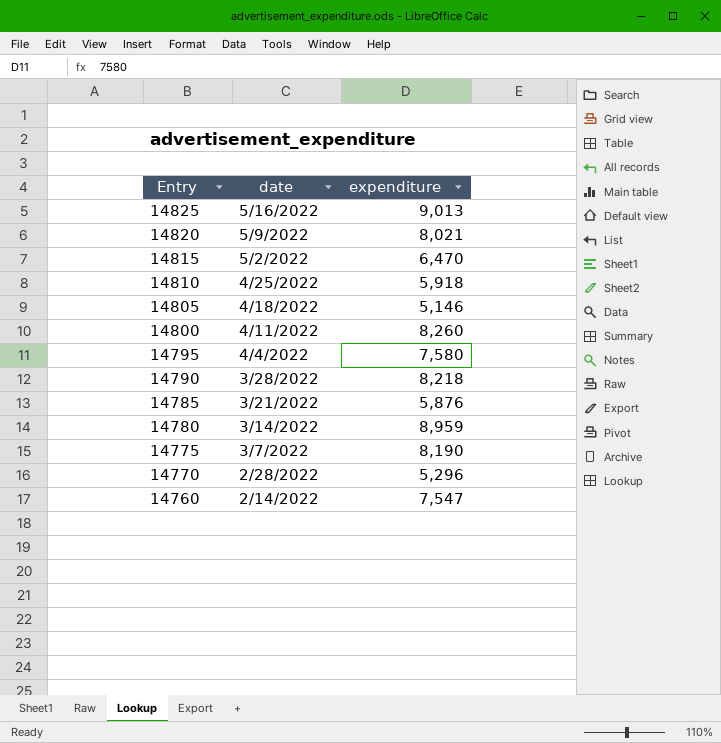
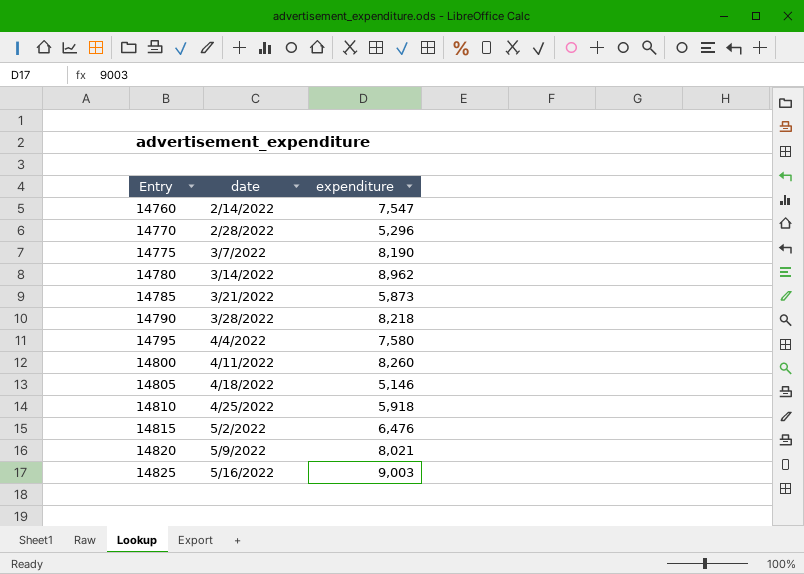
row order: Entry descending -> Entry ascending
14780 | expenditure: 8,959 -> 8,962
14785 | expenditure: 5,876 -> 5,873
14815 | expenditure: 6,470 -> 6,476
14825 | expenditure: 9,013 -> 9,003

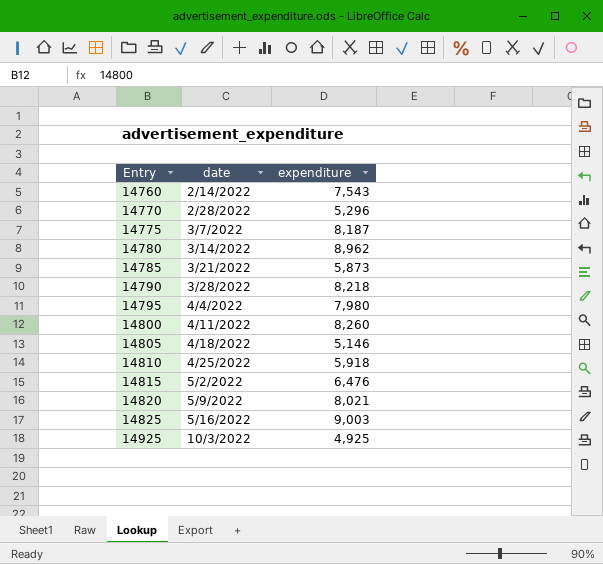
14760 | expenditure: 7,547 -> 7,543
14775 | expenditure: 8,190 -> 8,187
14795 | expenditure: 7,580 -> 7,980
row 14925: none -> 10/3/2022 | 4,925

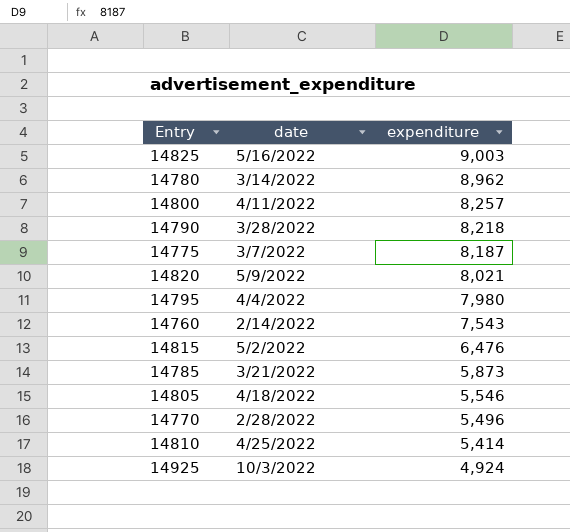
row order: Entry ascending -> expenditure descending
14800 | expenditure: 8,260 -> 8,257
14805 | expenditure: 5,146 -> 5,546
14770 | expenditure: 5,296 -> 5,496
14810 | expenditure: 5,918 -> 5,414
14925 | expenditure: 4,925 -> 4,924

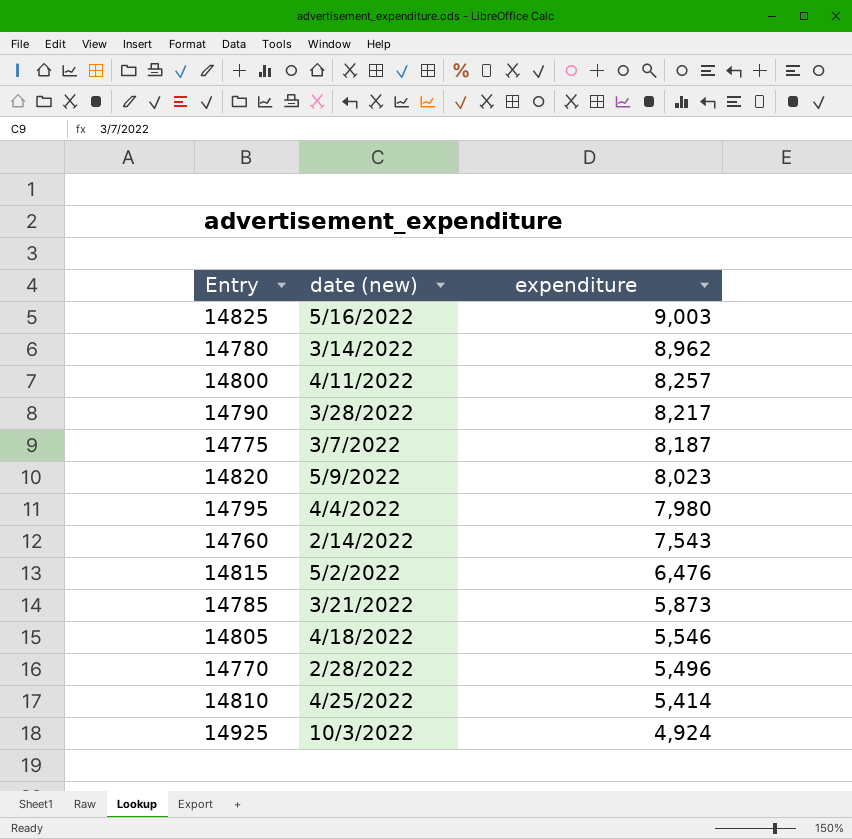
column name: date -> date (new)
14790 | expenditure: 8,218 -> 8,217
14820 | expenditure: 8,021 -> 8,023

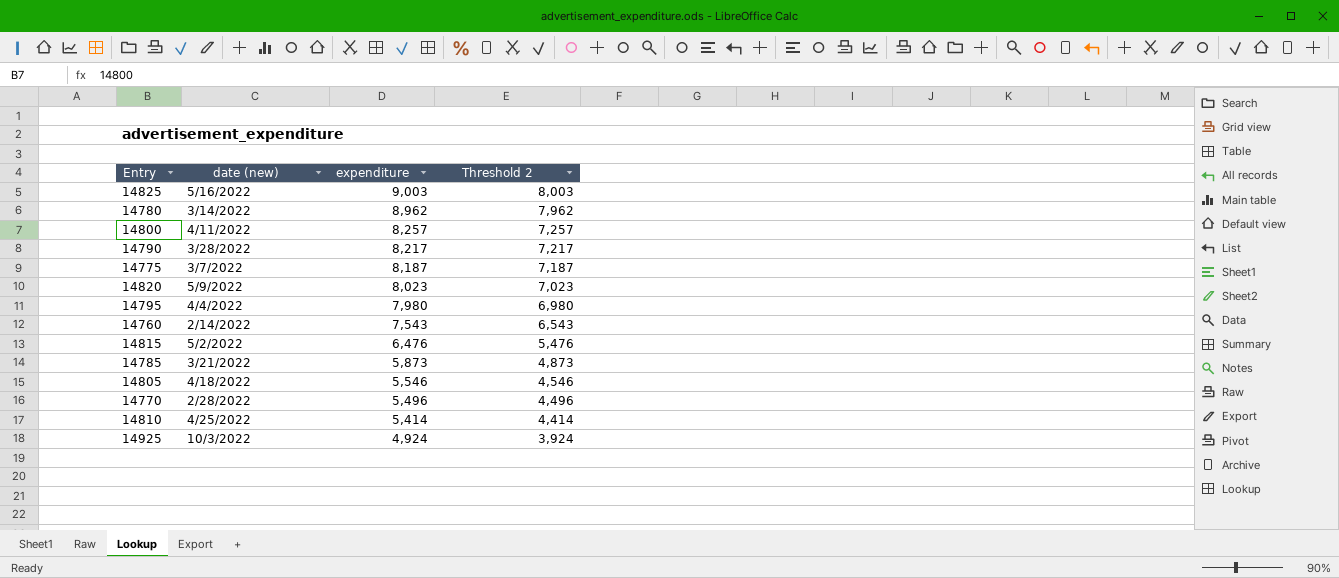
column Threshold 2 | formula: none -> [expenditure] - 1000

